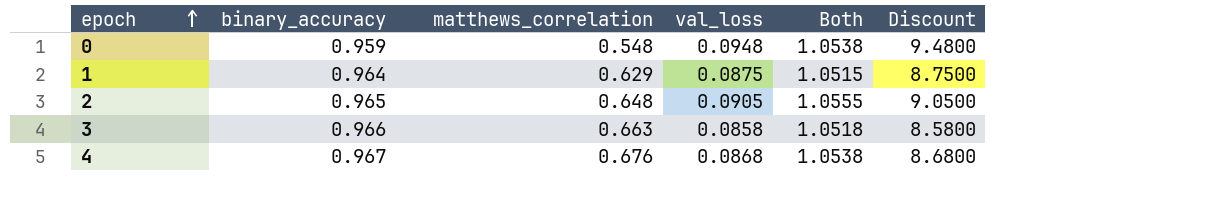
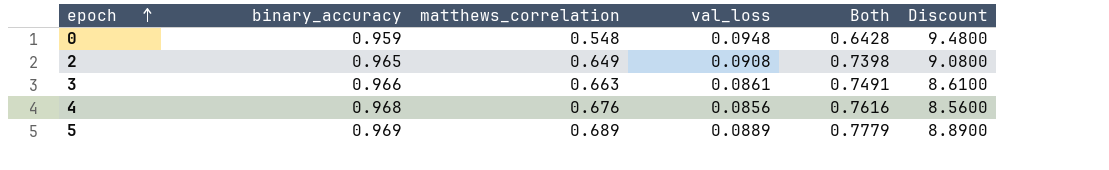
column Both | formula: [binary_accuracy] + [val_loss] -> [matthews_correlation] + [val_loss]
row 1: 0.964 | 0.629 | 0.0875 | 1.0515 | 8.7500 -> none
2 | matthews_correlation: 0.648 -> 0.649
2 | val_loss: 0.0905 -> 0.0908
2 | Discount: 9.0500 -> 9.0800
3 | val_loss: 0.0858 -> 0.0861
3 | Discount: 8.5800 -> 8.6100
4 | binary_accuracy: 0.967 -> 0.968
4 | val_loss: 0.0868 -> 0.0856
4 | Discount: 8.6800 -> 8.5600
row 5: none -> 0.969 | 0.689 | 0.0889 | 0.7779 | 8.8900

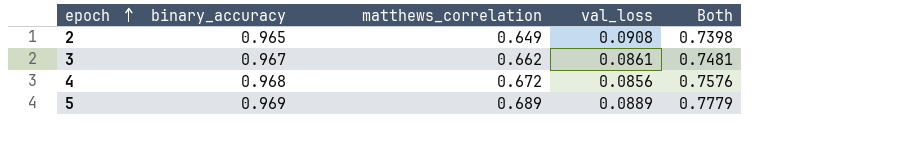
column Discount | formula: [val_loss] * 100 -> none
row 0: 0.959 | 0.548 | 0.0948 | 0.6428 | 9.4800 -> none
3 | binary_accuracy: 0.966 -> 0.967
3 | matthews_correlation: 0.663 -> 0.662
3 | Both: 0.7491 -> 0.7481
4 | matthews_correlation: 0.676 -> 0.672
4 | Both: 0.7616 -> 0.7576

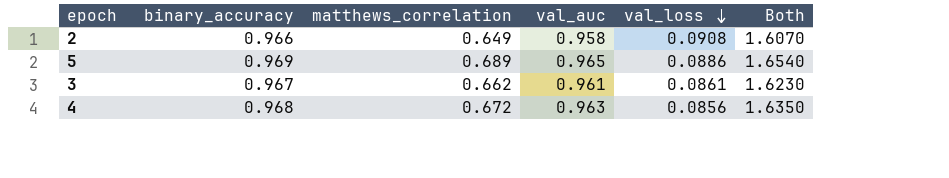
row order: epoch ascending -> val_loss descending
column val_auc | position: none -> 4
column Both | formula: [matthews_correlation] + [val_loss] -> [matthews_correlation] + [val_auc]
2 | binary_accuracy: 0.965 -> 0.966
5 | val_loss: 0.0889 -> 0.0886

